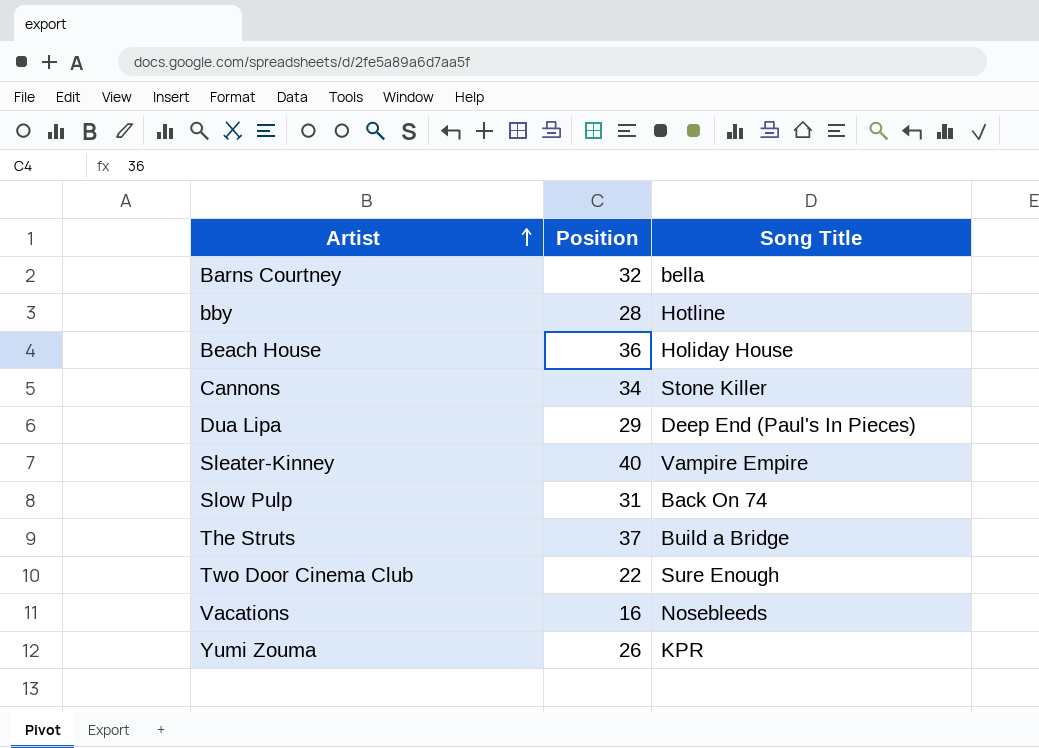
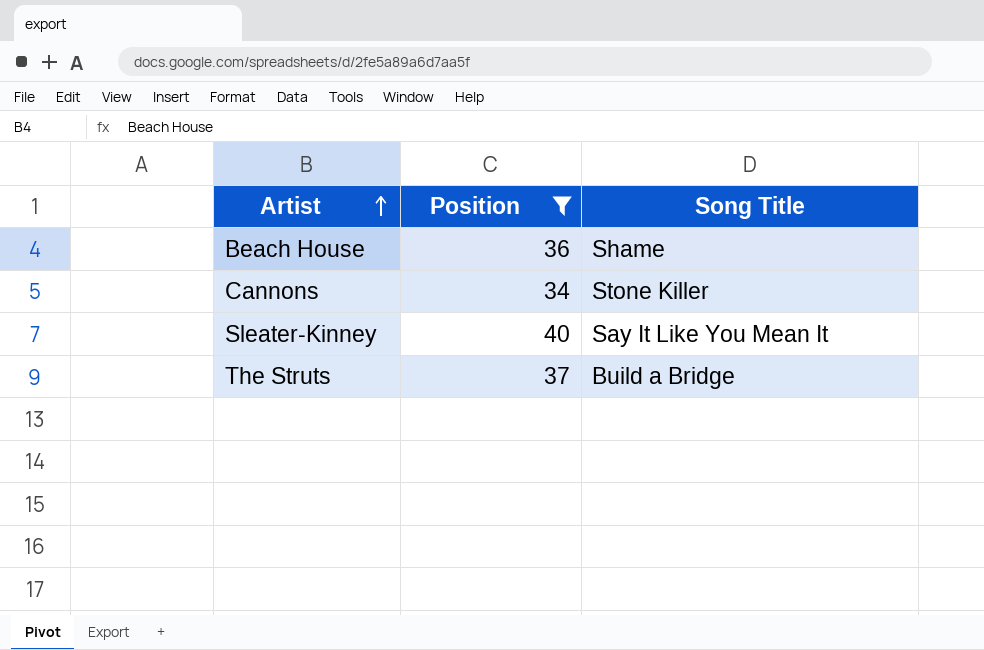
filter: none -> Position >= 34
Beach House | Song Title: Holiday House -> Shame
Sleater-Kinney | Song Title: Vampire Empire -> Say It Like You Mean It

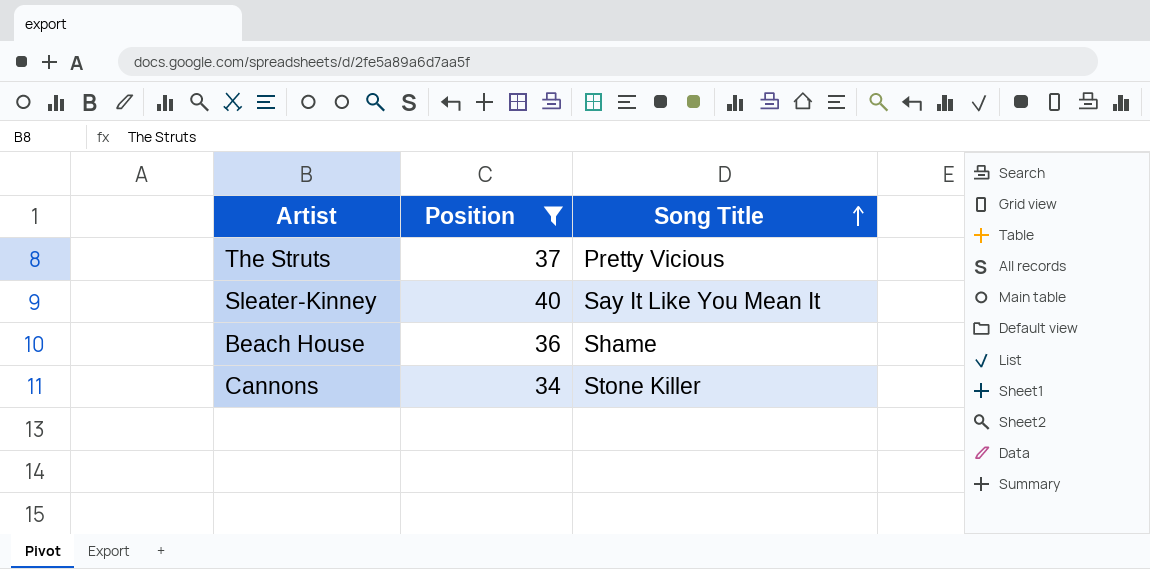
row order: Artist ascending -> Song Title ascending
The Struts | Song Title: Build a Bridge -> Pretty Vicious

